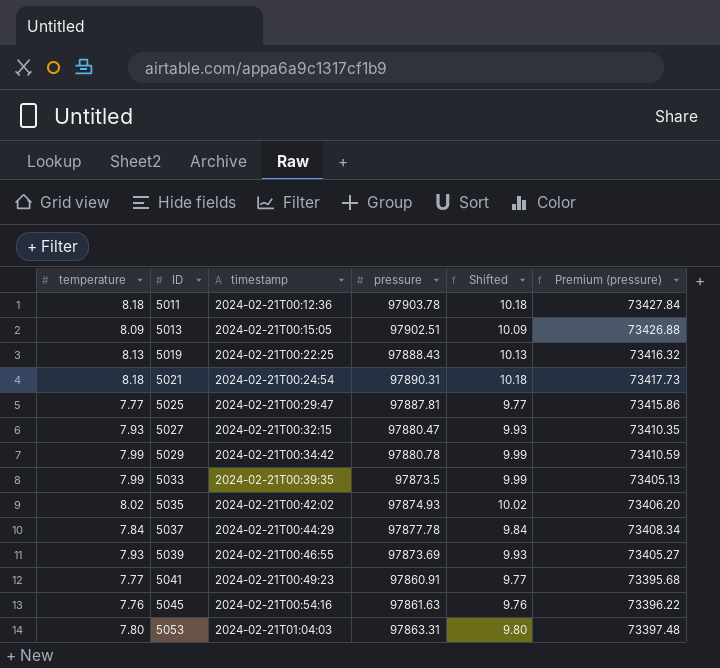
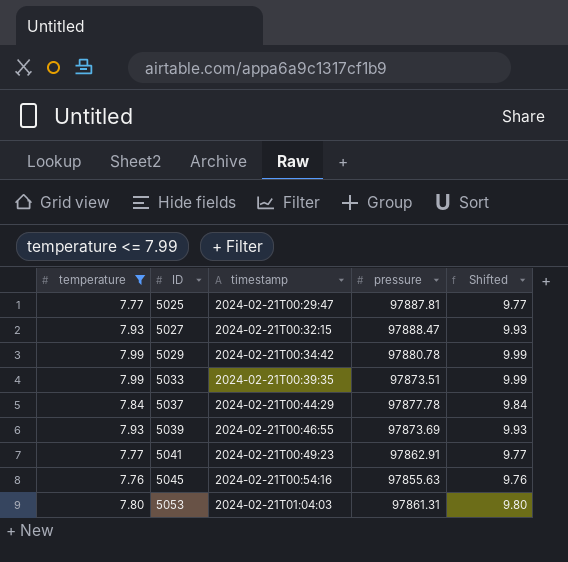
filter: none -> temperature <= 7.99
column Premium (pressure) | formula: [pressure] * 0.75 -> none
5027 | pressure: 97880.47 -> 97888.47
5033 | pressure: 97873.5 -> 97873.51
5041 | pressure: 97860.91 -> 97862.91
5045 | pressure: 97861.63 -> 97855.63
5053 | pressure: 97863.31 -> 97861.31

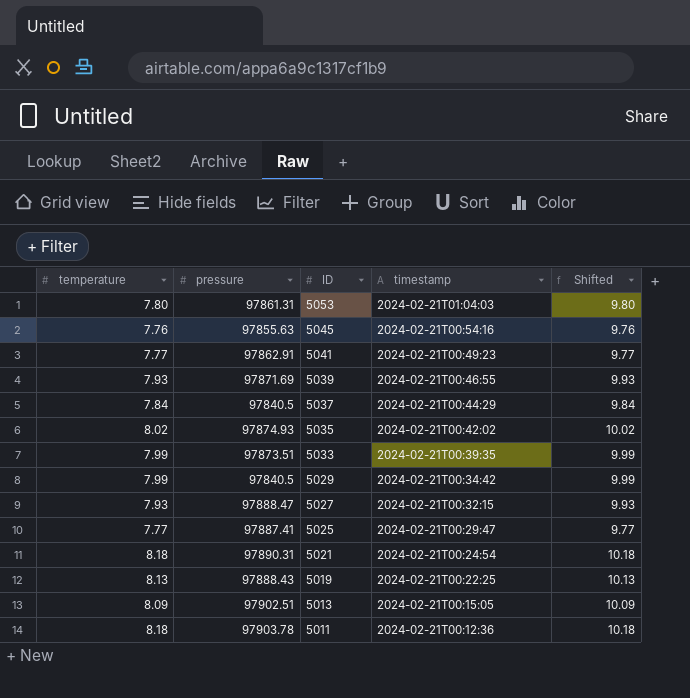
filter: temperature <= 7.99 -> none
row order: ID ascending -> ID descending
column pressure | position: 4 -> 2
5039 | pressure: 97873.69 -> 97871.69
5037 | pressure: 97877.78 -> 97840.5
5029 | pressure: 97880.78 -> 97840.5
5025 | pressure: 97887.81 -> 97887.41

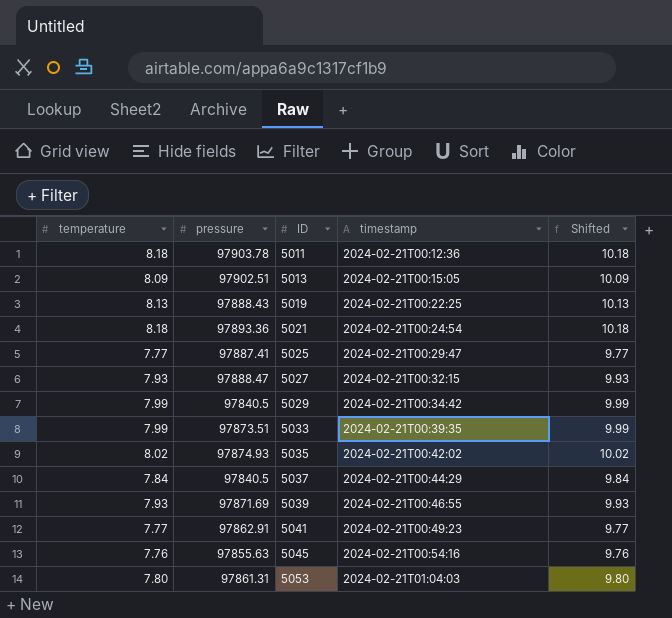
row order: ID descending -> ID ascending
5021 | pressure: 97890.31 -> 97893.36

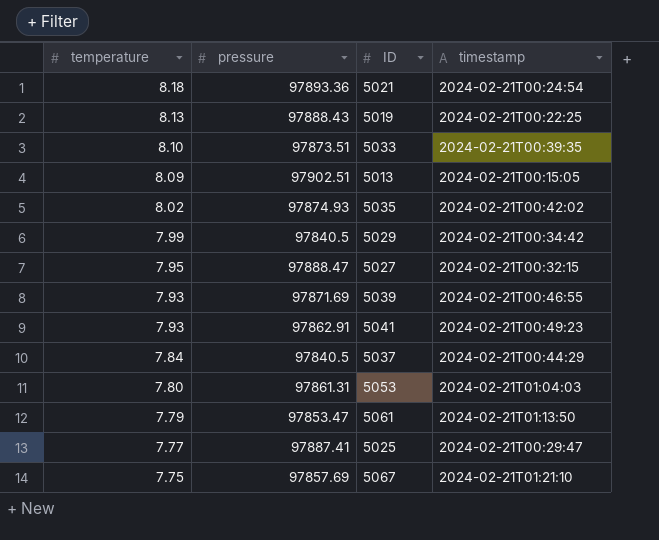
row order: ID ascending -> temperature descending
column Shifted | formula: [temperature] + 2 -> none
row 5011: 8.18 | 97903.78 | 2024-02-21T00:12:36 | 10.18 -> none
row 5045: 7.76 | 97855.63 | 2024-02-21T00:54:16 | 9.76 -> none
5033 | temperature: 7.99 -> 8.10
5027 | temperature: 7.93 -> 7.95
5041 | temperature: 7.77 -> 7.93
row 5061: none -> 7.79 | 97853.47 | 2024-02-21T01:13:50
row 5067: none -> 7.75 | 97857.69 | 2024-02-21T01:21:10

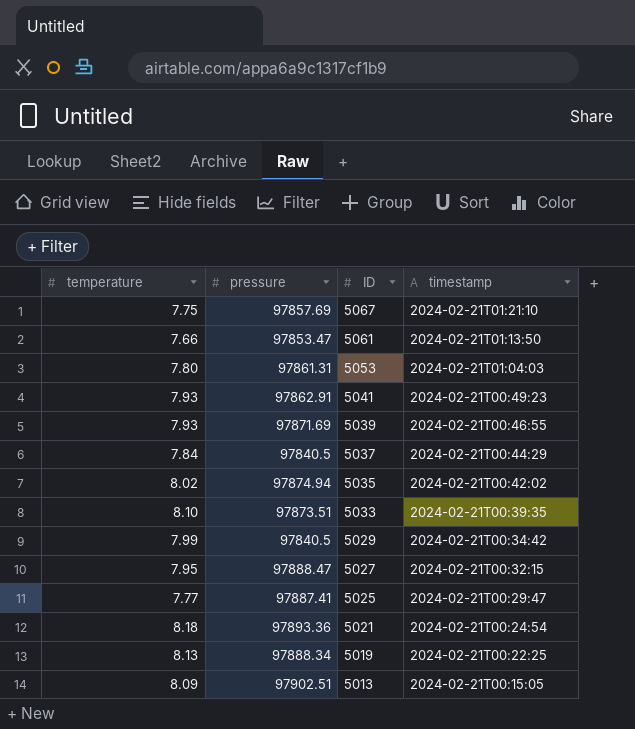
row order: temperature descending -> ID descending
5061 | temperature: 7.79 -> 7.66
5035 | pressure: 97874.93 -> 97874.94
5019 | pressure: 97888.43 -> 97888.34

